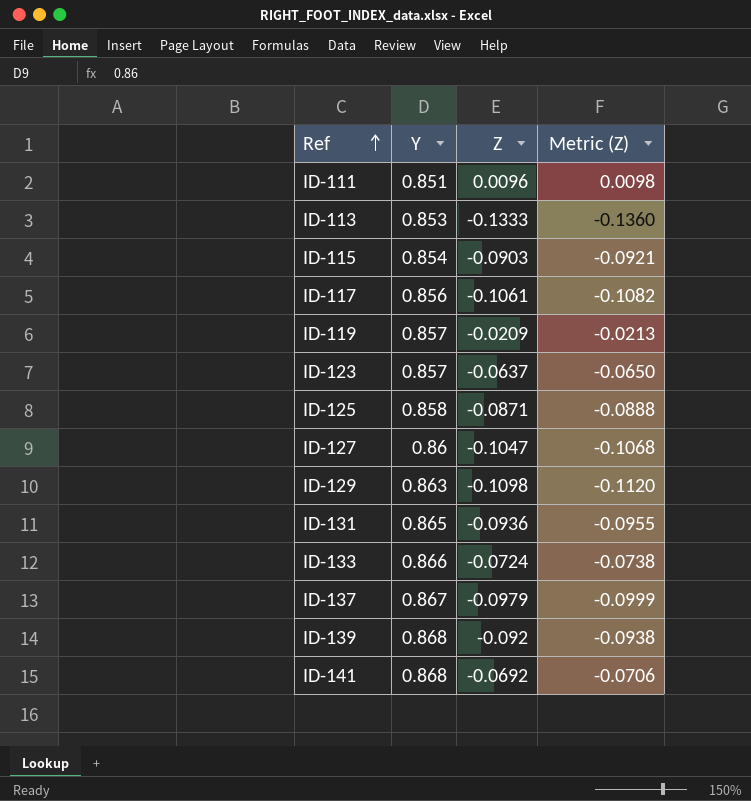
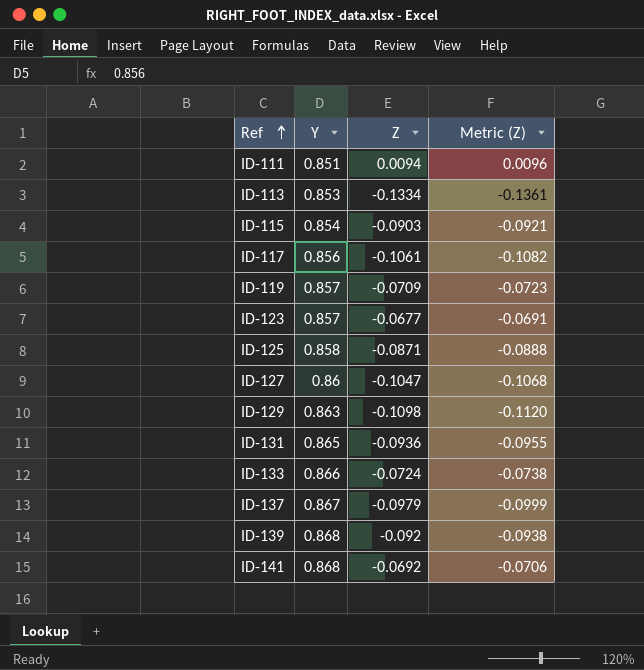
ID-111 | Z: 0.0096 -> 0.0094
ID-111 | Metric (Z): 0.0098 -> 0.0096
ID-113 | Z: -0.1333 -> -0.1334
ID-113 | Metric (Z): -0.1360 -> -0.1361
ID-119 | Z: -0.0209 -> -0.0709
ID-119 | Metric (Z): -0.0213 -> -0.0723
ID-123 | Z: -0.0637 -> -0.0677
ID-123 | Metric (Z): -0.0650 -> -0.0691

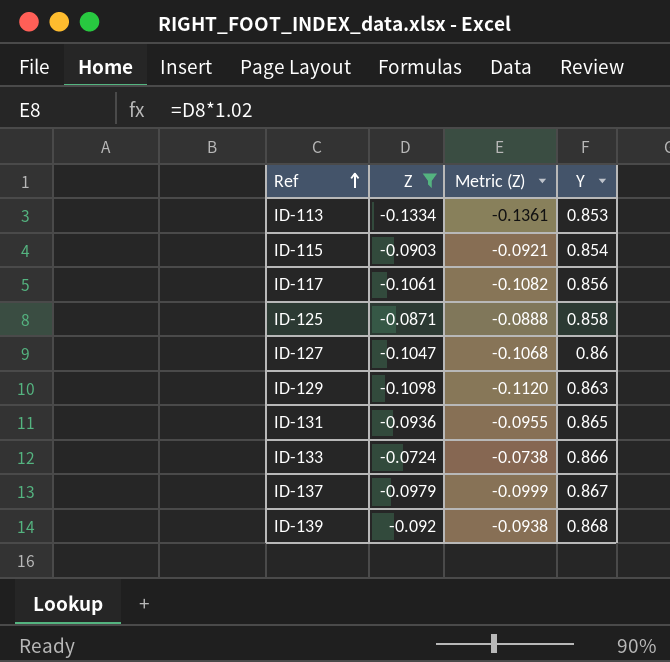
filter: none -> Z <= -0.0724
column Y | position: 2 -> 4

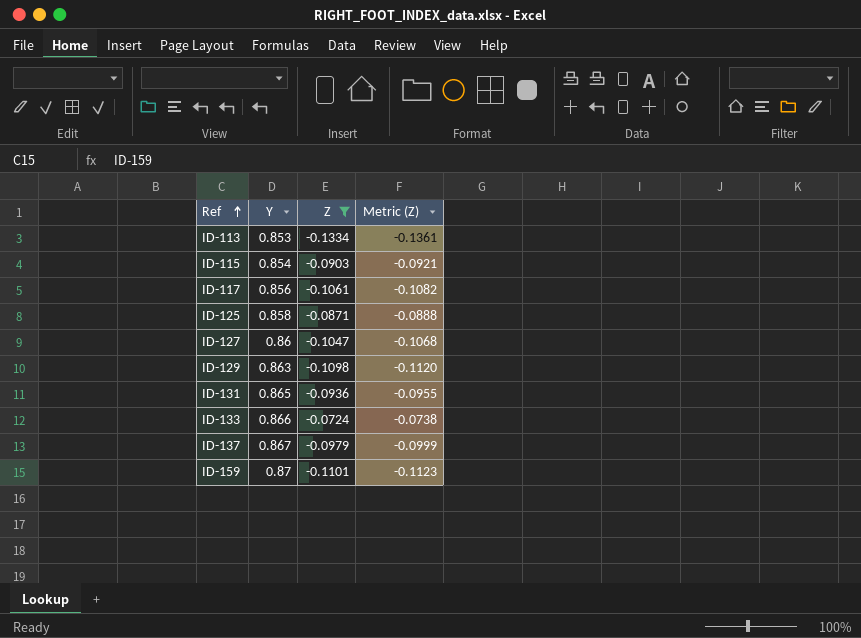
column Y | position: 4 -> 2
row ID-139: -0.092 | -0.0938 | 0.868 -> none
row ID-159: none -> 0.87 | -0.1101 | -0.1123

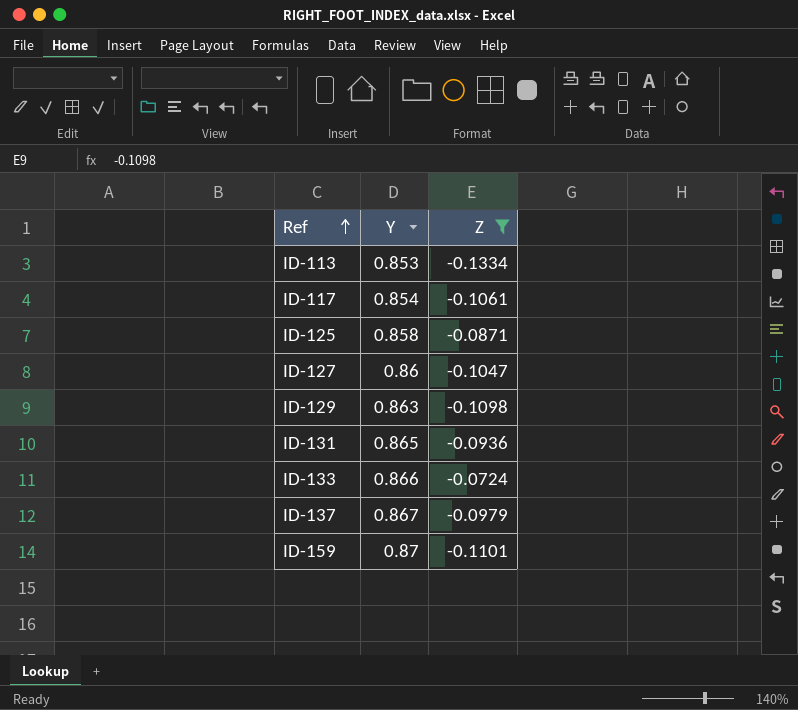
column Metric (Z) | formula: [Z] * 1.02 -> none
row ID-115: 0.854 | -0.0903 | -0.0921 -> none
ID-117 | Y: 0.856 -> 0.854

